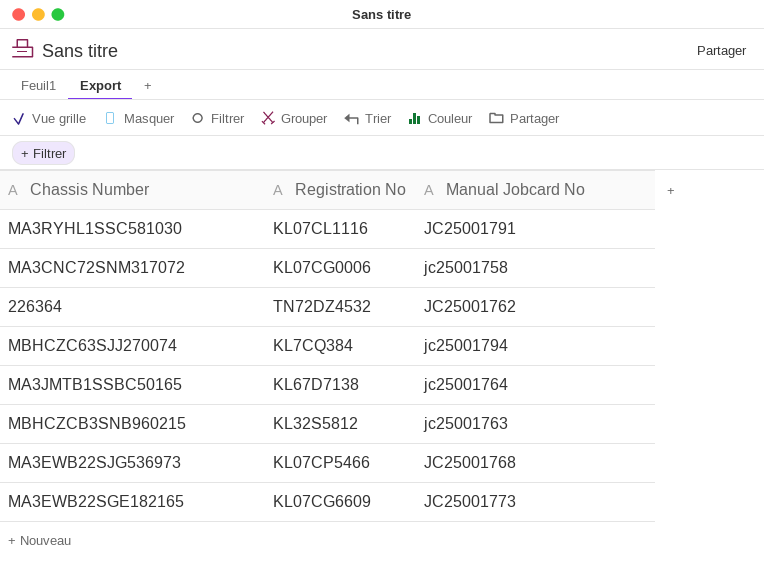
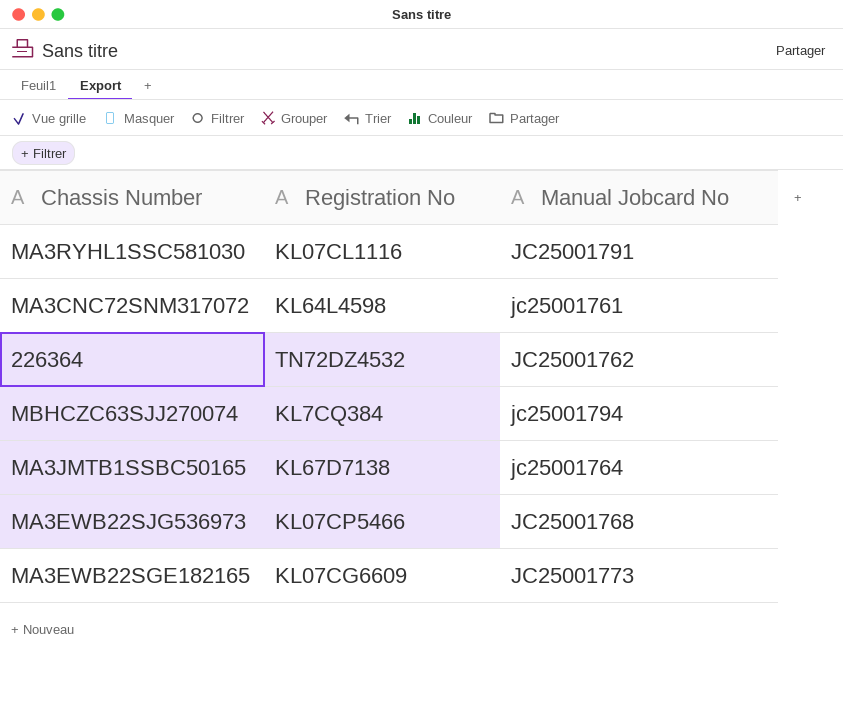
row MBHCZCB3SNB960215: KL32S5812 | jc25001763 -> none
MA3CNC72SNM317072 | Registration No: KL07CG0006 -> KL64L4598
MA3CNC72SNM317072 | Manual Jobcard No: jc25001758 -> jc25001761

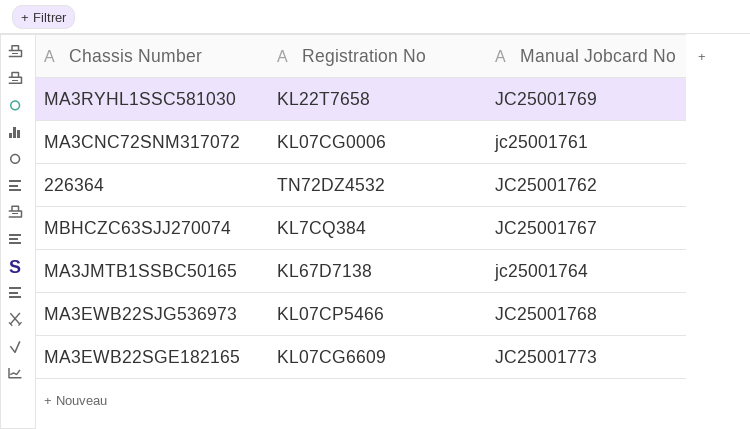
MA3RYHL1SSC581030 | Registration No: KL07CL1116 -> KL22T7658
MA3RYHL1SSC581030 | Manual Jobcard No: JC25001791 -> JC25001769
MA3CNC72SNM317072 | Registration No: KL64L4598 -> KL07CG0006
MBHCZC63SJJ270074 | Manual Jobcard No: jc25001794 -> JC25001767

